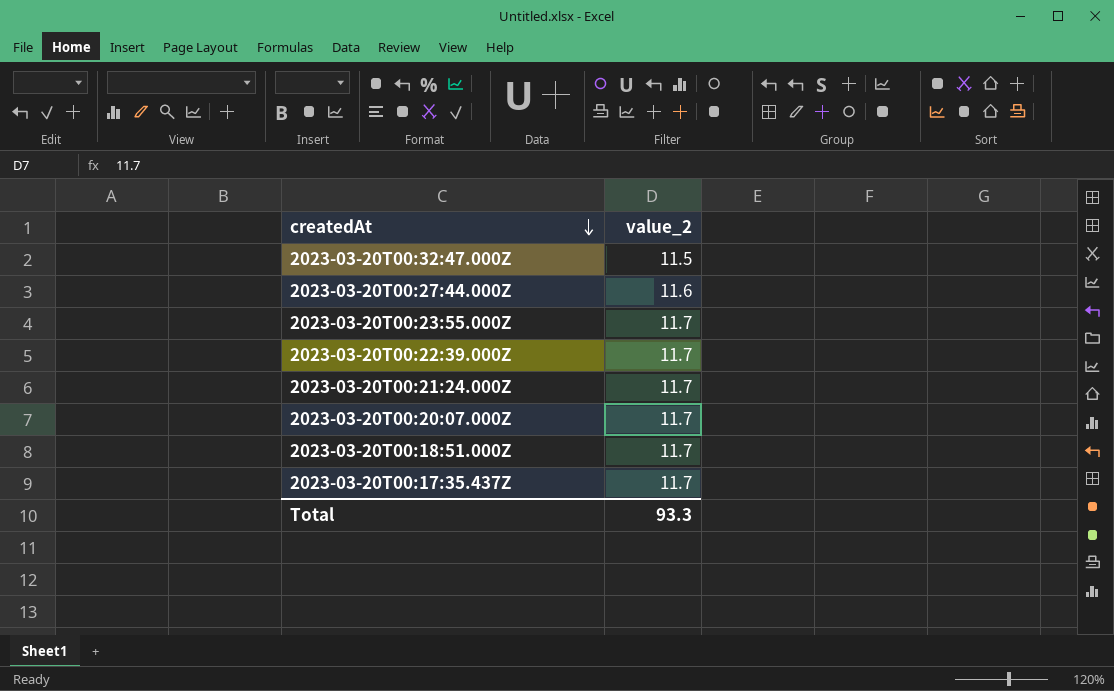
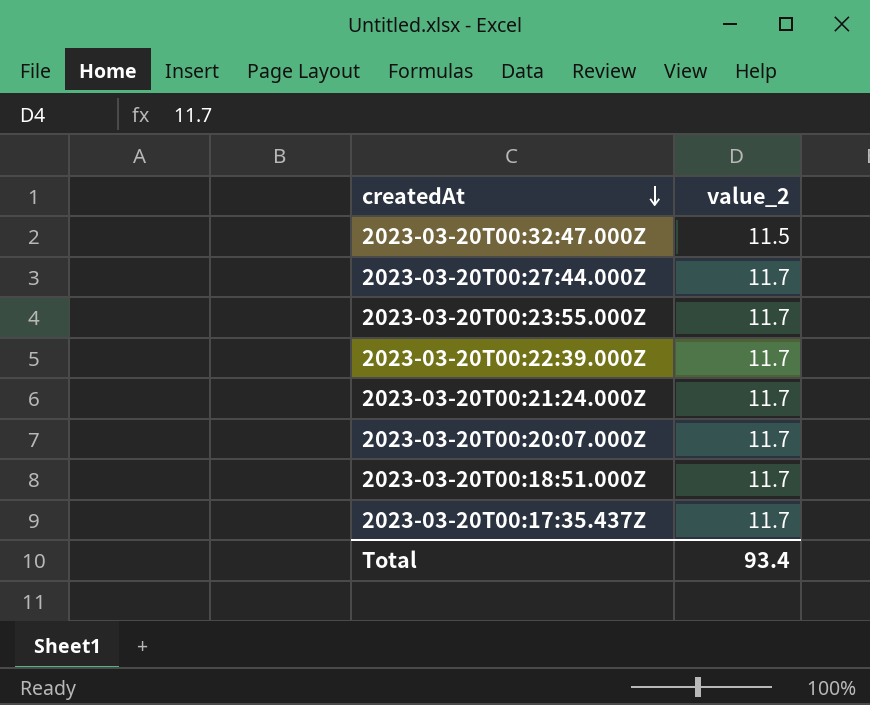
2023-03-20T00:27:44.000Z | value_2: 11.6 -> 11.7
Total | value_2: 93.3 -> 93.4

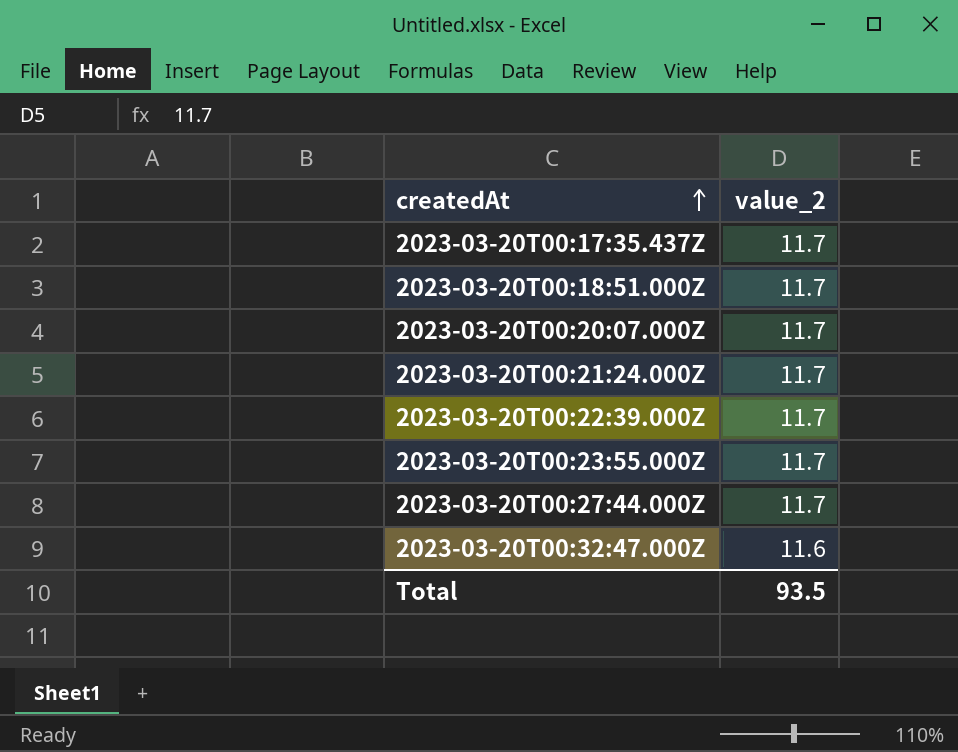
row order: createdAt descending -> createdAt ascending
2023-03-20T00:32:47.000Z | value_2: 11.5 -> 11.6
Total | value_2: 93.4 -> 93.5

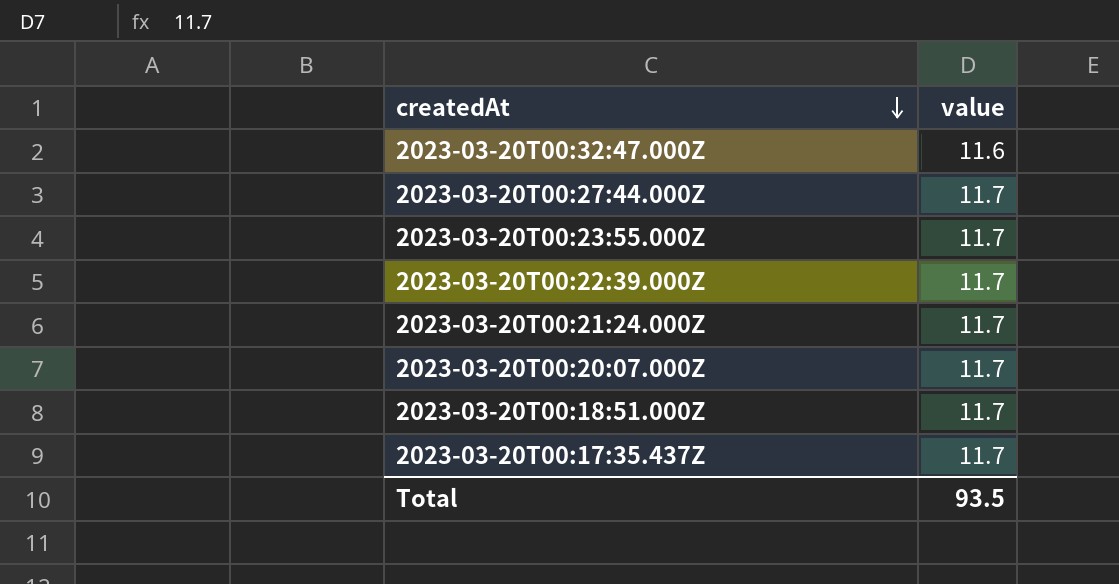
row order: createdAt ascending -> createdAt descending
column name: value_2 -> value

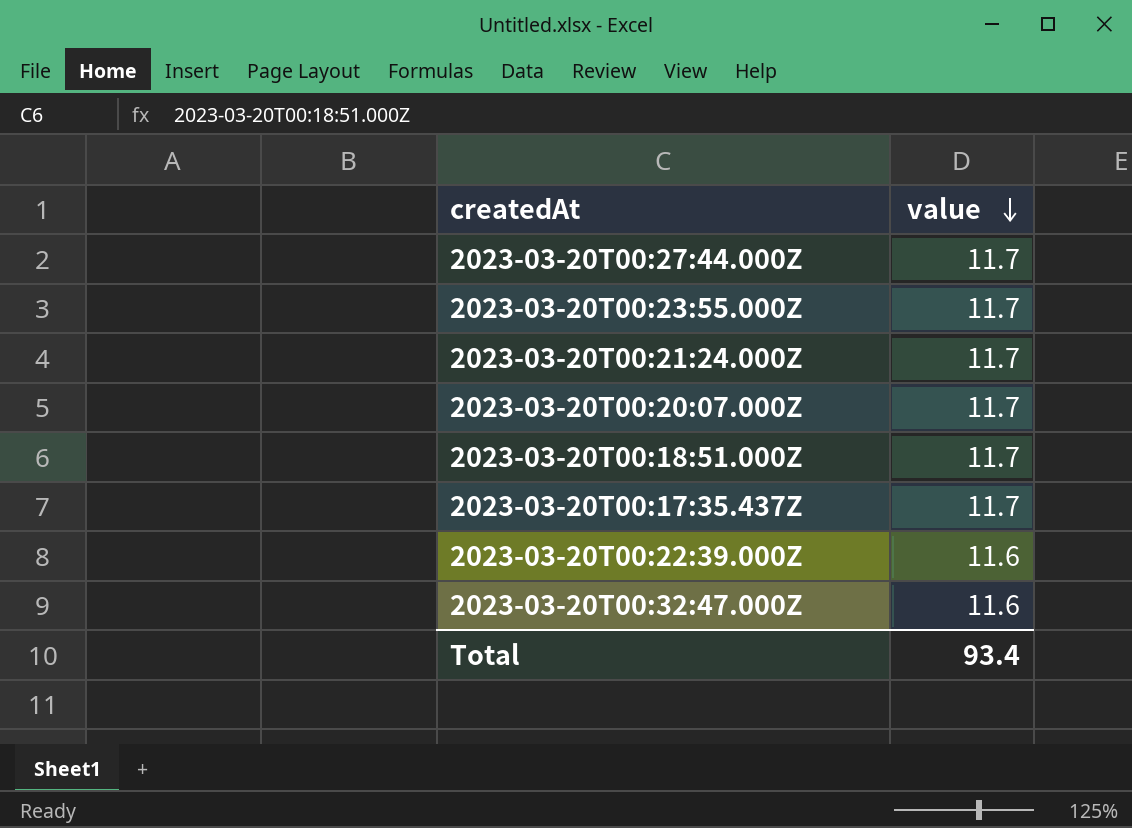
row order: createdAt descending -> value descending
2023-03-20T00:22:39.000Z | value: 11.7 -> 11.6
Total | value: 93.5 -> 93.4

